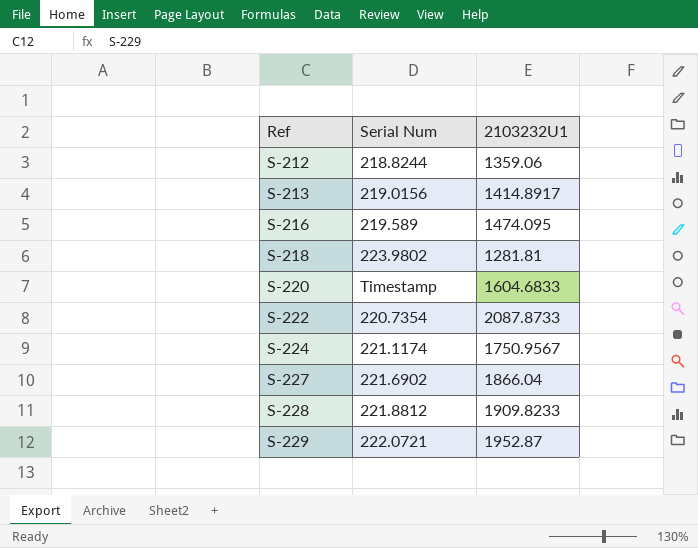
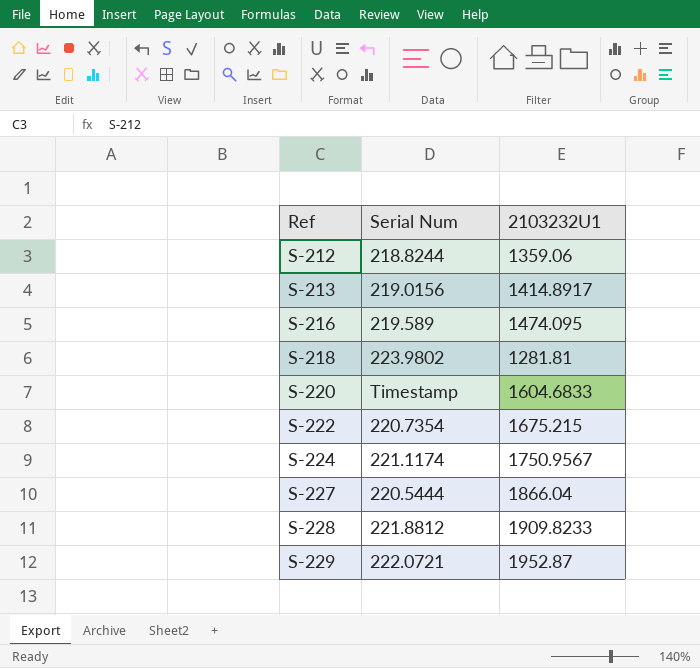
S-222 | 2103232U1: 2087.8733 -> 1675.215
S-227 | Serial Num: 221.6902 -> 220.5444

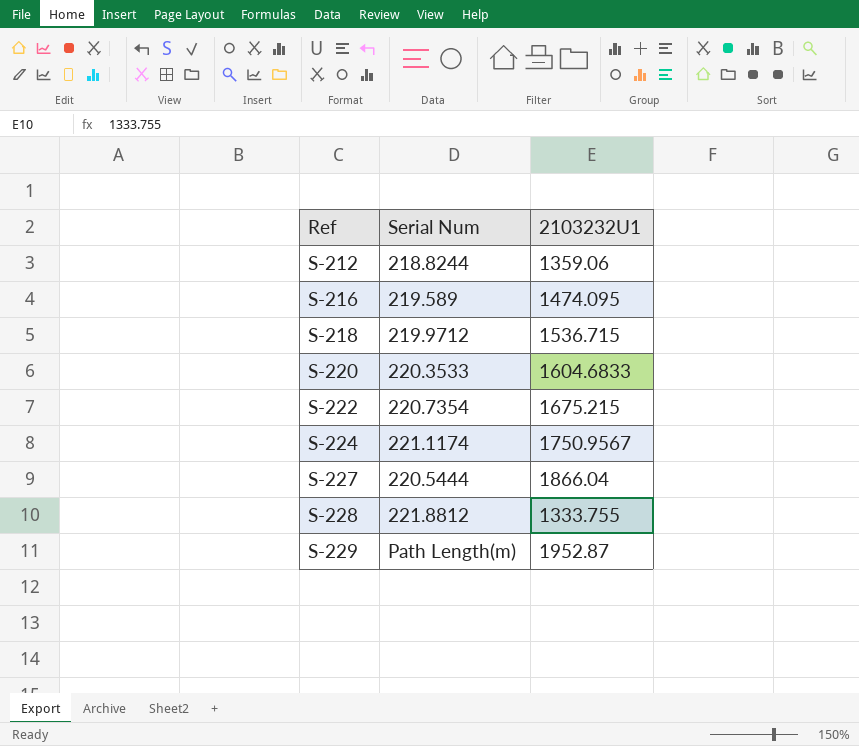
row S-213: 219.0156 | 1414.8917 -> none
S-218 | Serial Num: 223.9802 -> 219.9712
S-218 | 2103232U1: 1281.81 -> 1536.715
S-220 | Serial Num: Timestamp -> 220.3533
S-228 | 2103232U1: 1909.8233 -> 1333.755
S-229 | Serial Num: 222.0721 -> Path Length(m)

